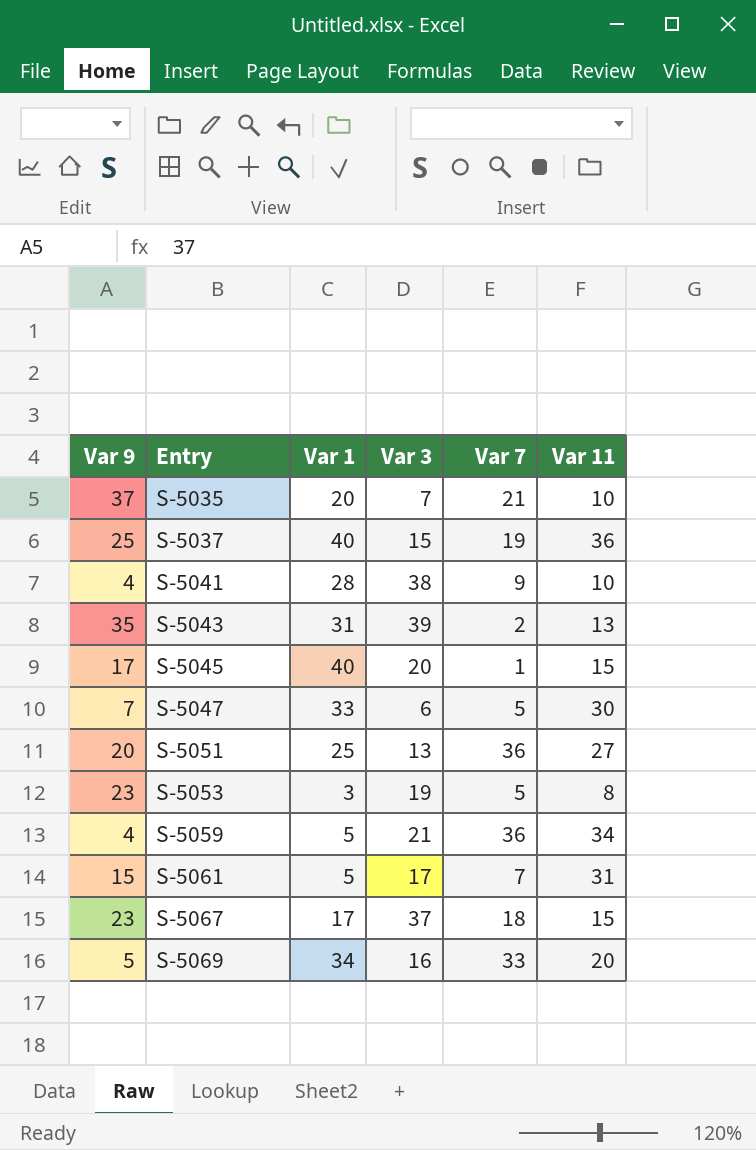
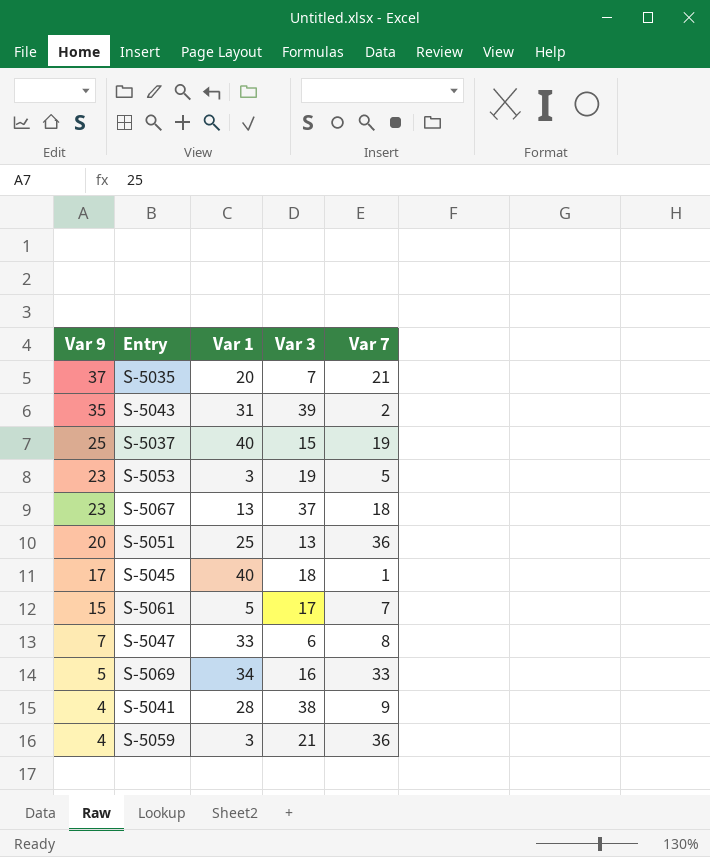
row order: Entry ascending -> Var 9 descending
column Var 11 | position: 6 -> none
S-5067 | Var 1: 17 -> 13
S-5045 | Var 3: 20 -> 18
S-5047 | Var 7: 5 -> 8
S-5059 | Var 1: 5 -> 3

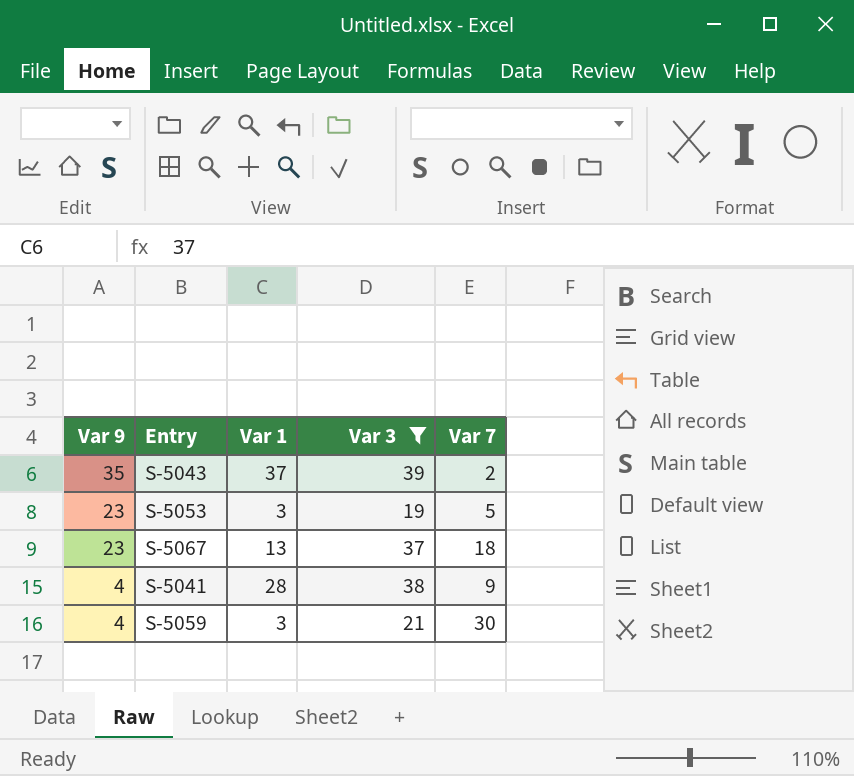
filter: none -> Var 3 >= 19
S-5043 | Var 1: 31 -> 37
S-5059 | Var 7: 36 -> 30

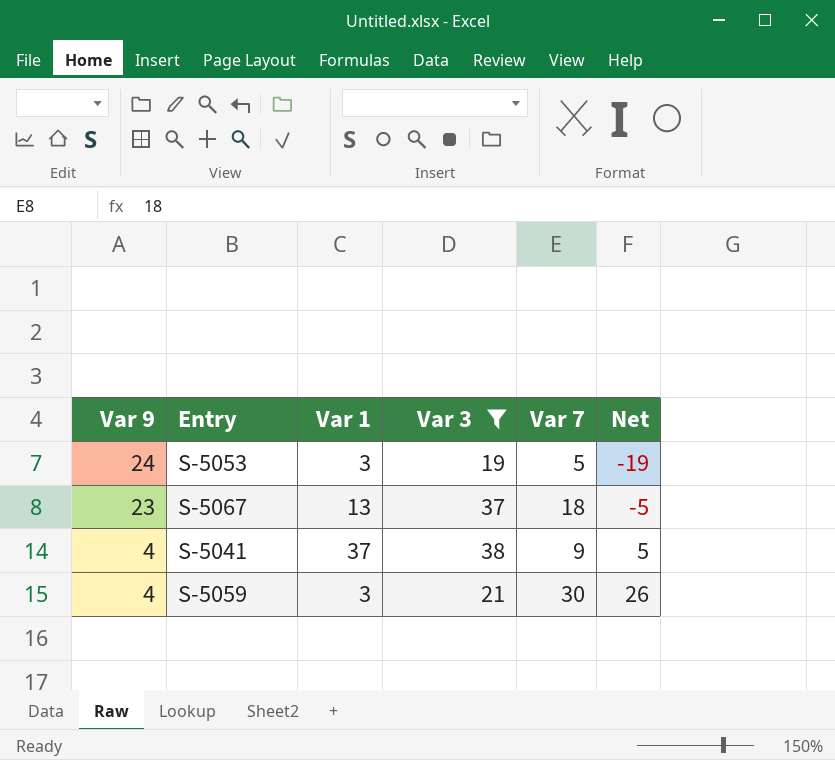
column Net | formula: none -> [Var 7] - [Var 9]
row S-5043: 35 | 37 | 39 | 2 -> none
S-5053 | Var 9: 23 -> 24
S-5041 | Var 1: 28 -> 37

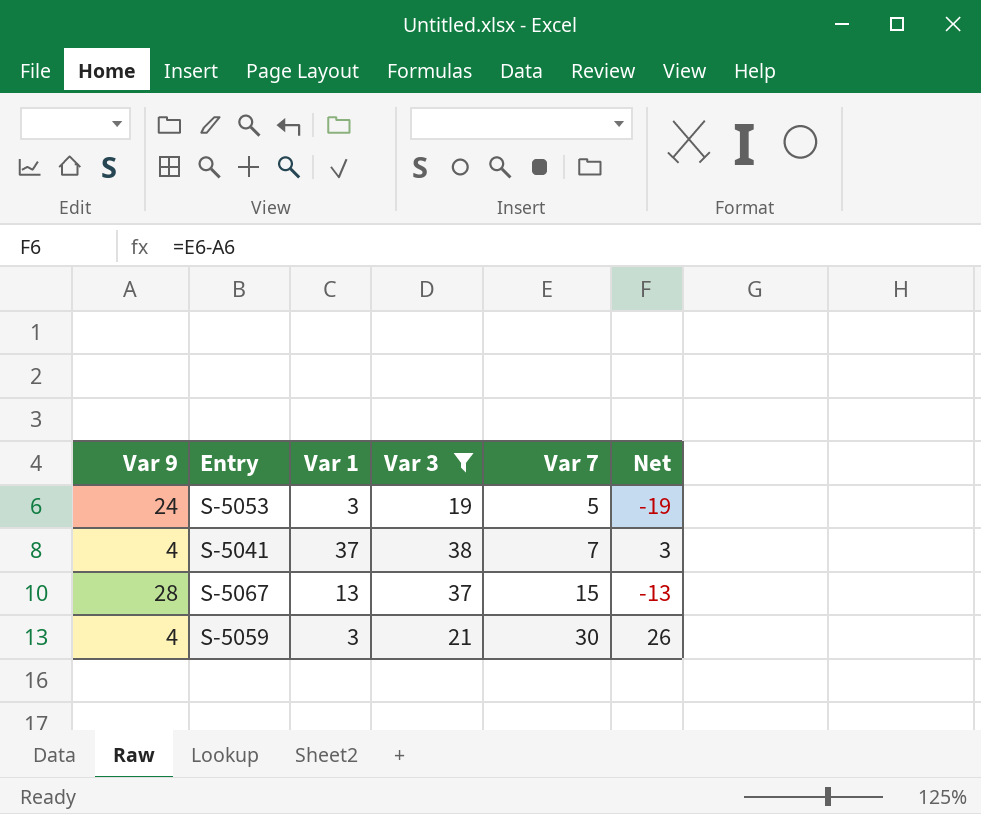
row order: Var 9 descending -> Var 7 ascending
S-5041 | Var 7: 9 -> 7
S-5041 | Net: 5 -> 3
S-5067 | Var 9: 23 -> 28
S-5067 | Var 7: 18 -> 15
S-5067 | Net: -5 -> -13

